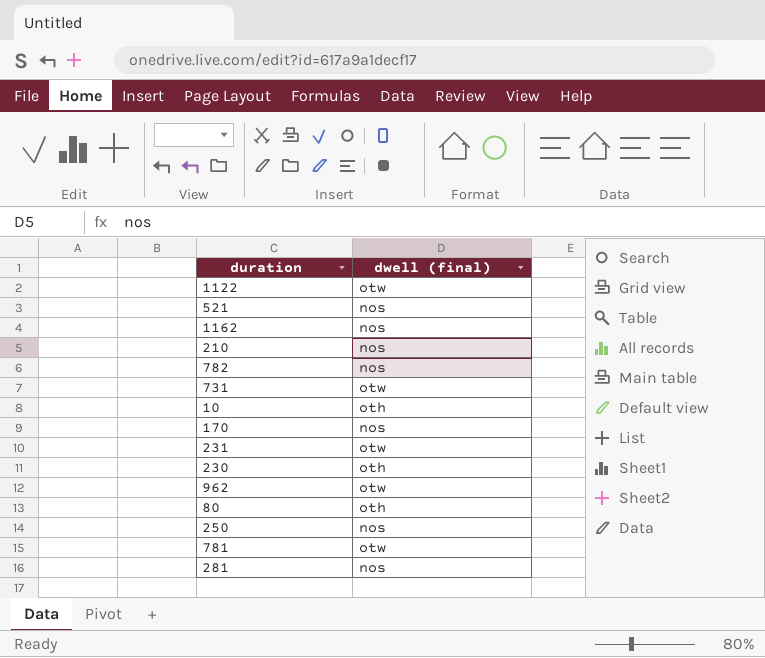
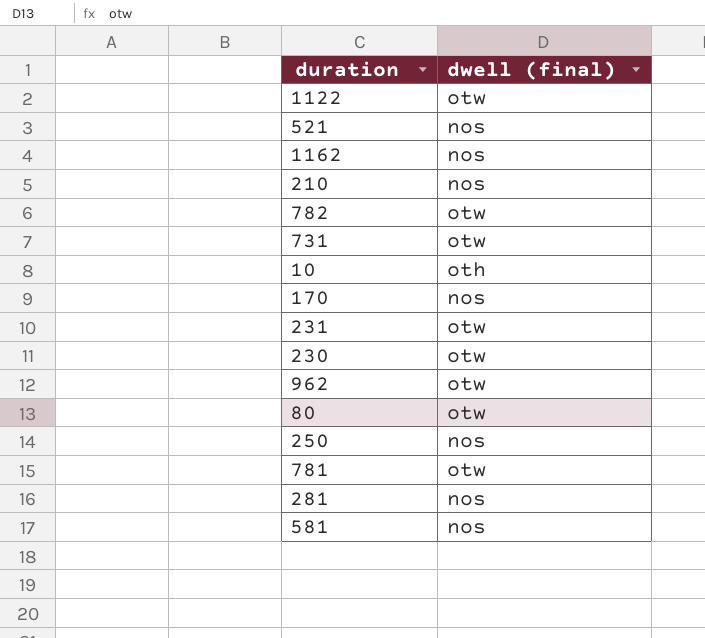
782 | dwell (final): nos -> otw
230 | dwell (final): oth -> otw
80 | dwell (final): oth -> otw
row 581: none -> nos

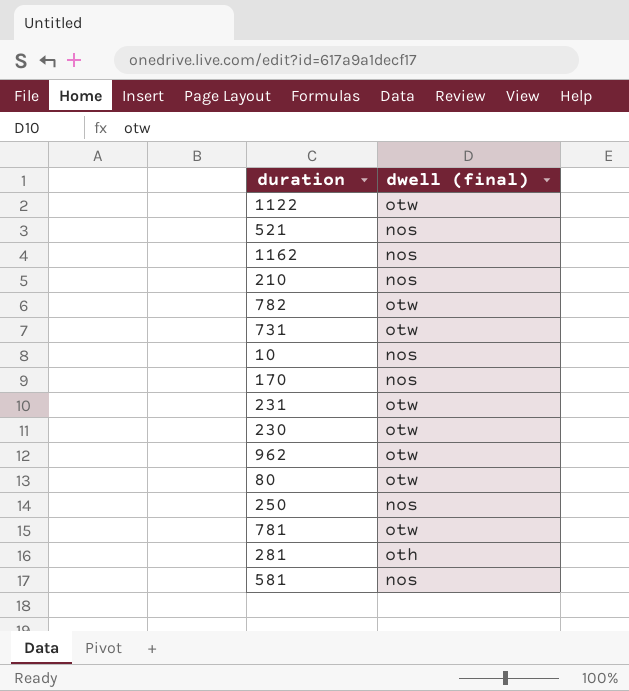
10 | dwell (final): oth -> nos
281 | dwell (final): nos -> oth

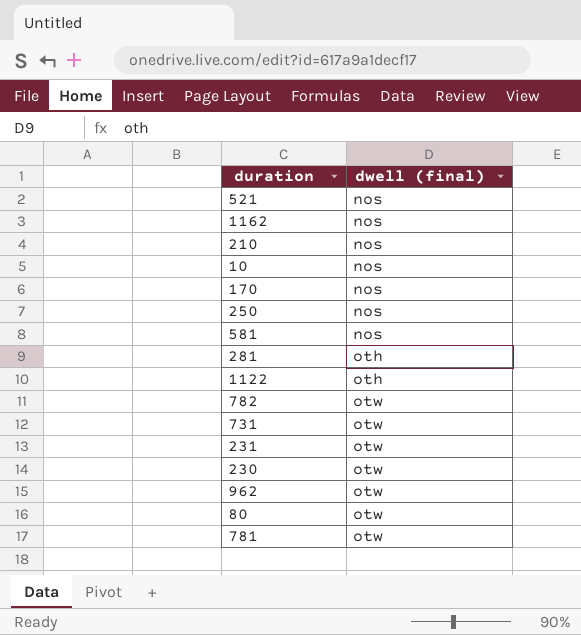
row order: none -> dwell (final) ascending
1122 | dwell (final): otw -> oth

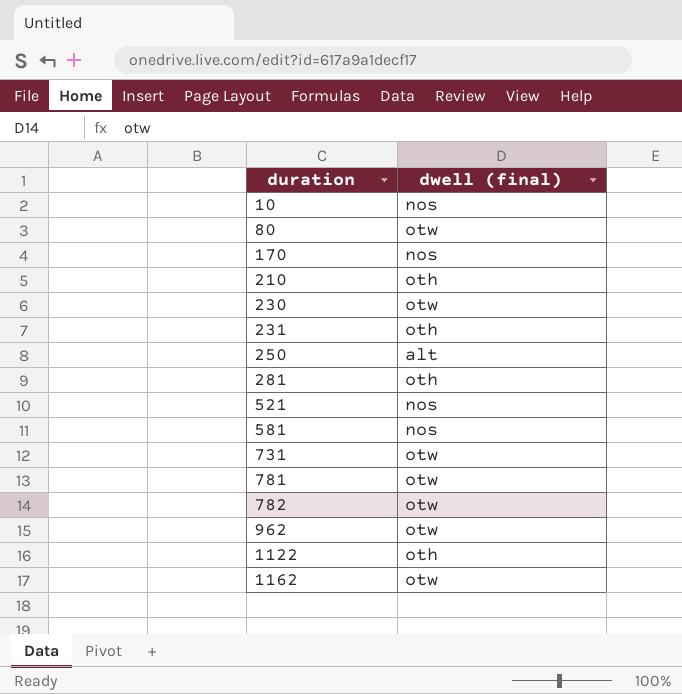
row order: dwell (final) ascending -> duration ascending
210 | dwell (final): nos -> oth
231 | dwell (final): otw -> oth
250 | dwell (final): nos -> alt
1162 | dwell (final): nos -> otw

